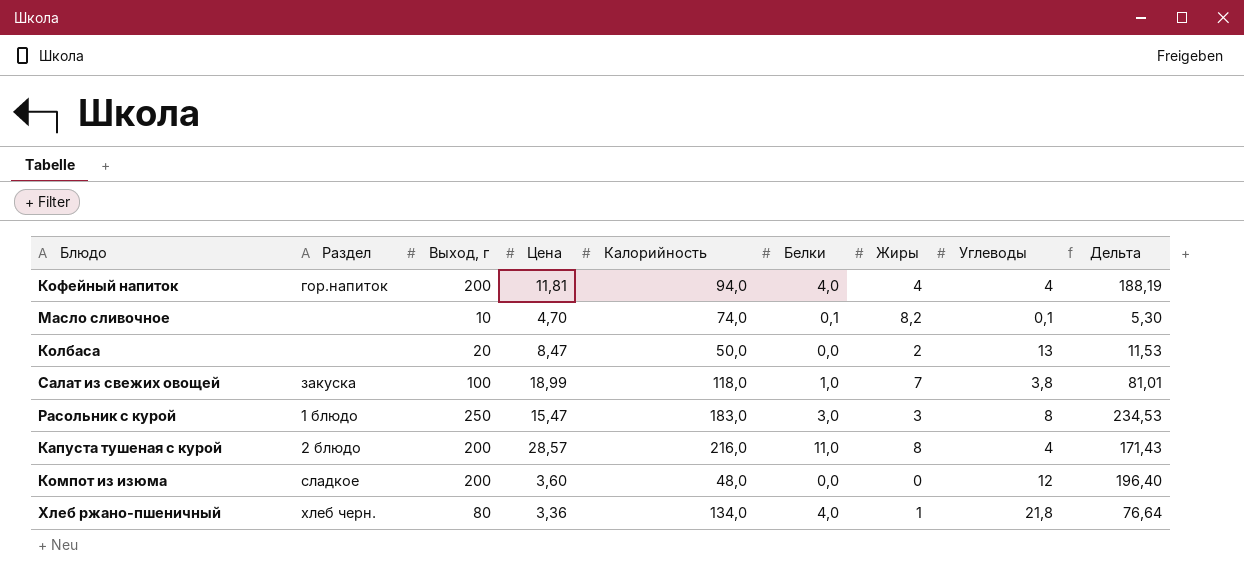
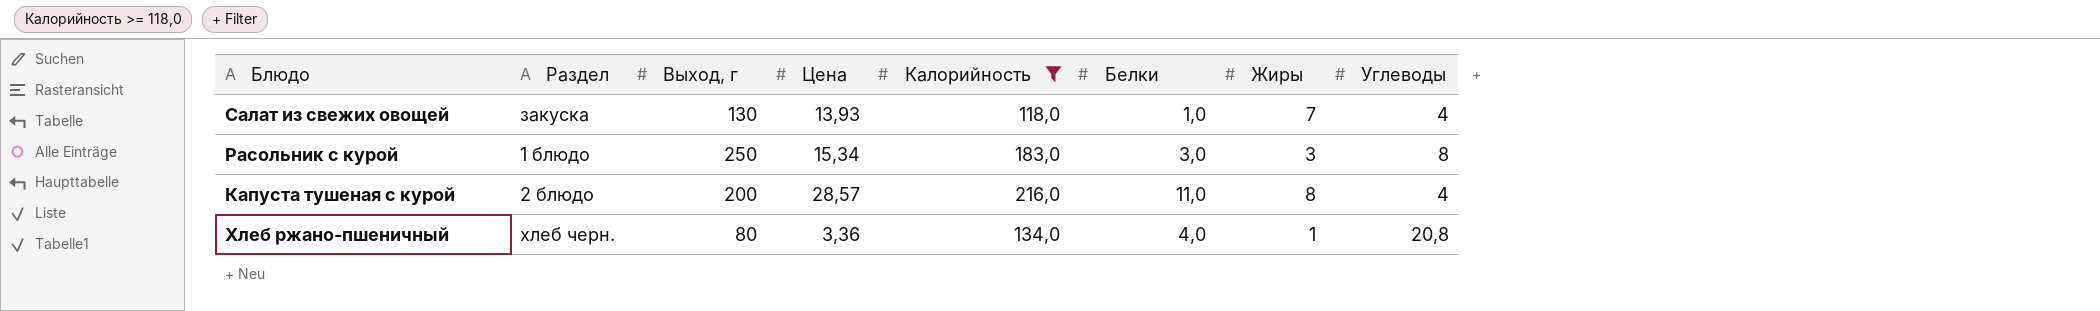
filter: none -> Калорийность >= 118,0
column Дельта | formula: [Выход, г] - [Цена] -> none
Салат из свежих овощей | Выход, г: 100 -> 130
Салат из свежих овощей | Цена: 18,99 -> 13,93
Салат из свежих овощей | Углеводы: 3,8 -> 4
Расольник с курой | Цена: 15,47 -> 15,34
Хлеб ржано-пшеничный | Углеводы: 21,8 -> 20,8

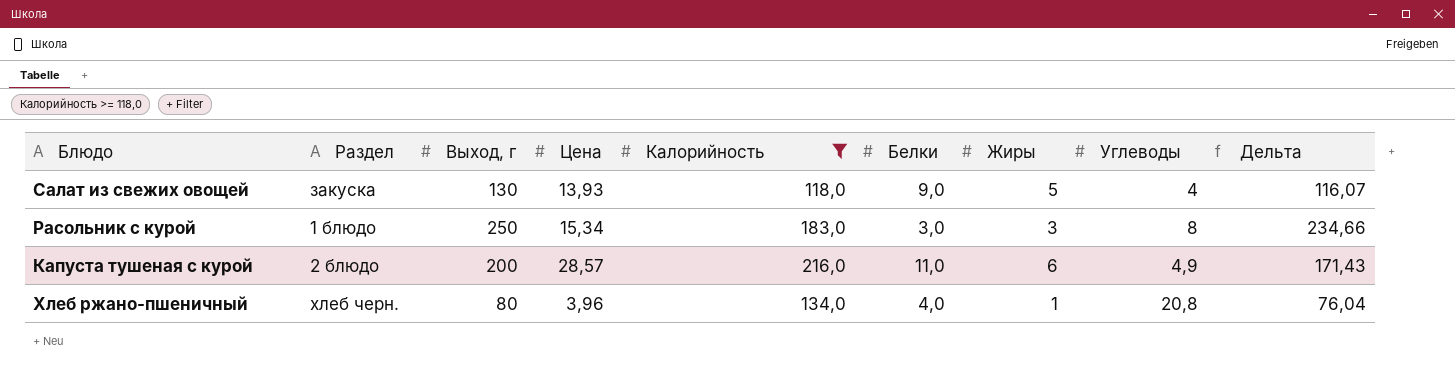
column Дельта | formula: none -> [Выход, г] - [Цена]
Салат из свежих овощей | Белки: 1,0 -> 9,0
Салат из свежих овощей | Жиры: 7 -> 5
Капуста тушеная с курой | Жиры: 8 -> 6
Капуста тушеная с курой | Углеводы: 4 -> 4,9
Хлеб ржано-пшеничный | Цена: 3,36 -> 3,96

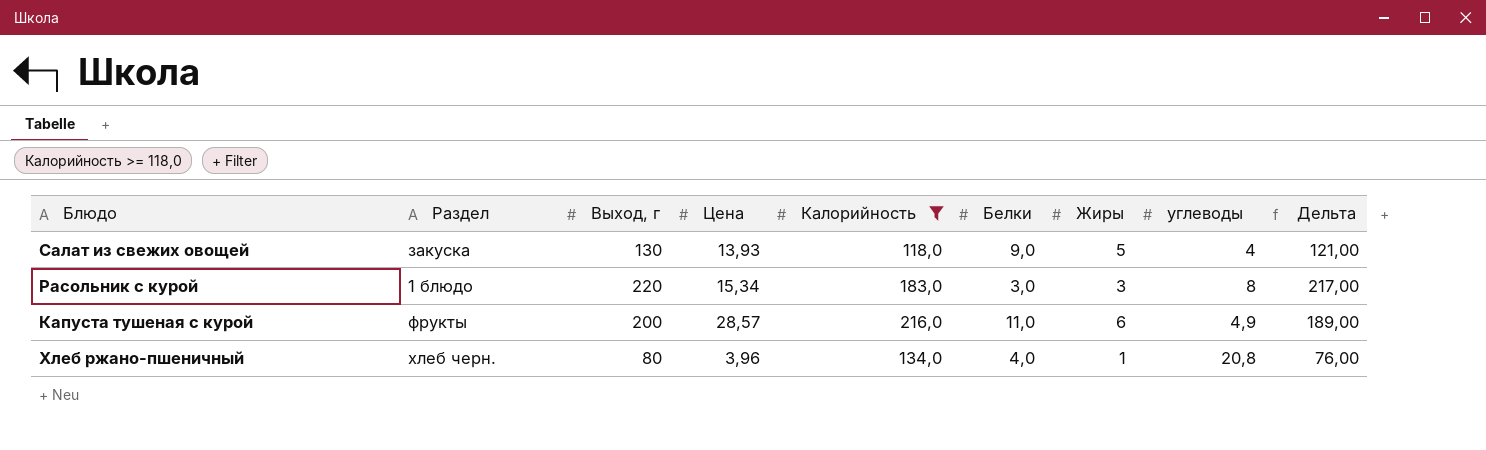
column name: Углеводы -> углеводы
column Дельта | formula: [Выход, г] - [Цена] -> [Выход, г] - [Белки]
Расольник с курой | Выход, г: 250 -> 220
Капуста тушеная с курой | Раздел: 2 блюдо -> фрукты

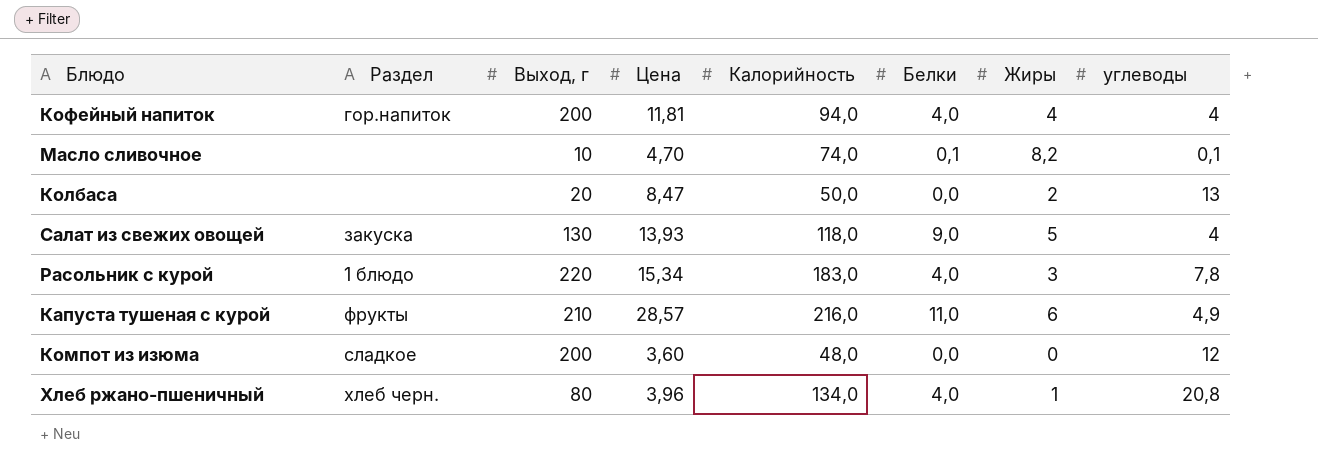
filter: Калорийность >= 118,0 -> none
column Дельта | formula: [Выход, г] - [Белки] -> none
Расольник с курой | Белки: 3,0 -> 4,0
Расольник с курой | углеводы: 8 -> 7,8
Капуста тушеная с курой | Выход, г: 200 -> 210

